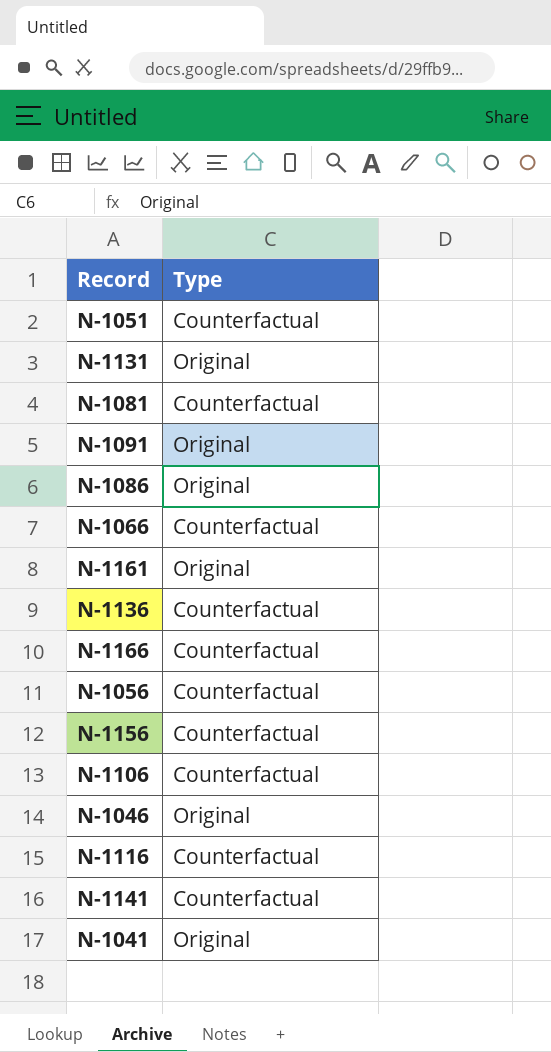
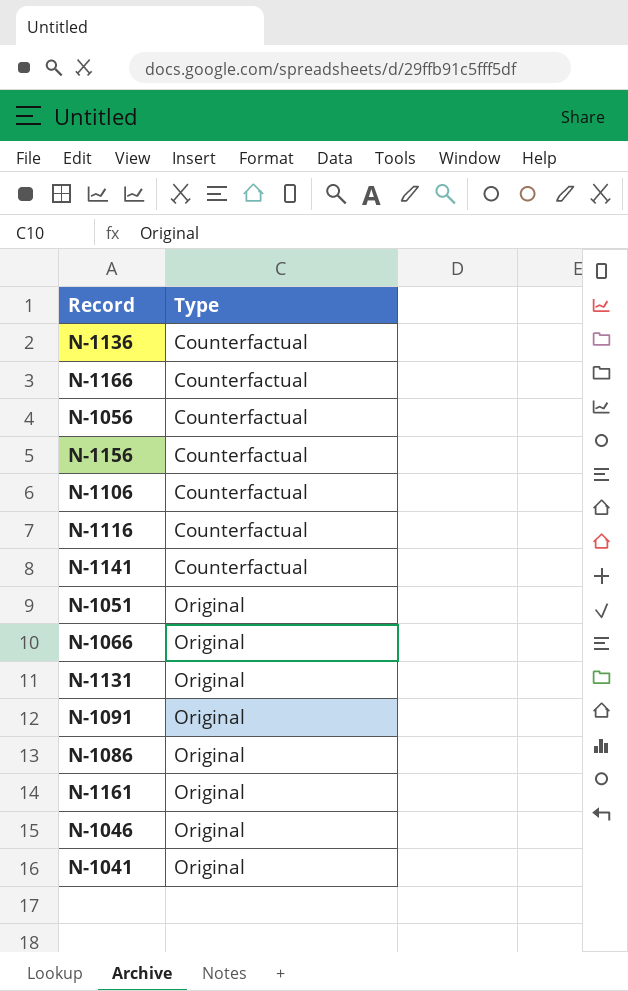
row order: none -> Type ascending
row N-1081: Counterfactual -> none
N-1051 | Type: Counterfactual -> Original
N-1066 | Type: Counterfactual -> Original

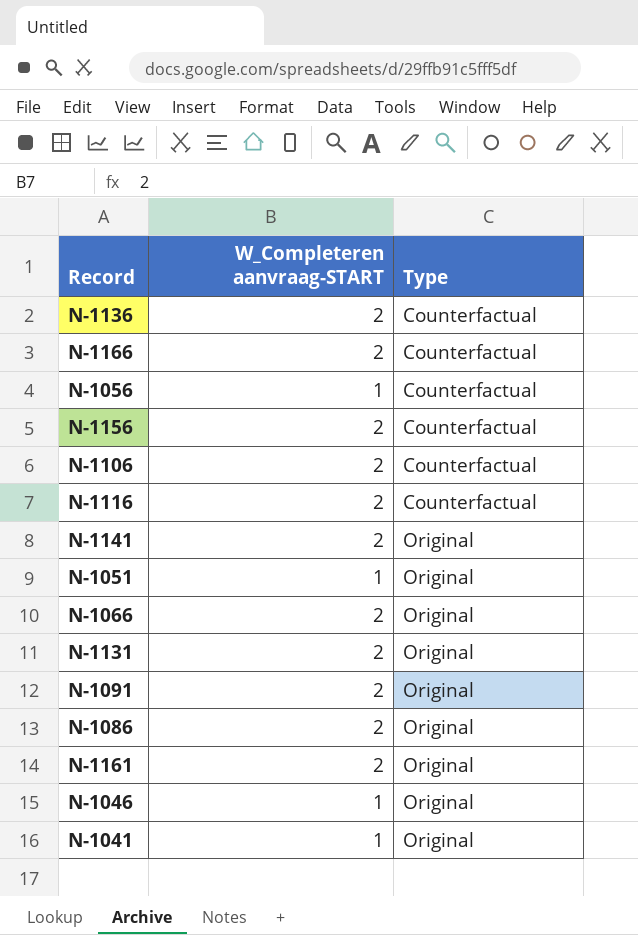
column W_Completeren aanvraag-START | position: none -> 2
N-1141 | Type: Counterfactual -> Original

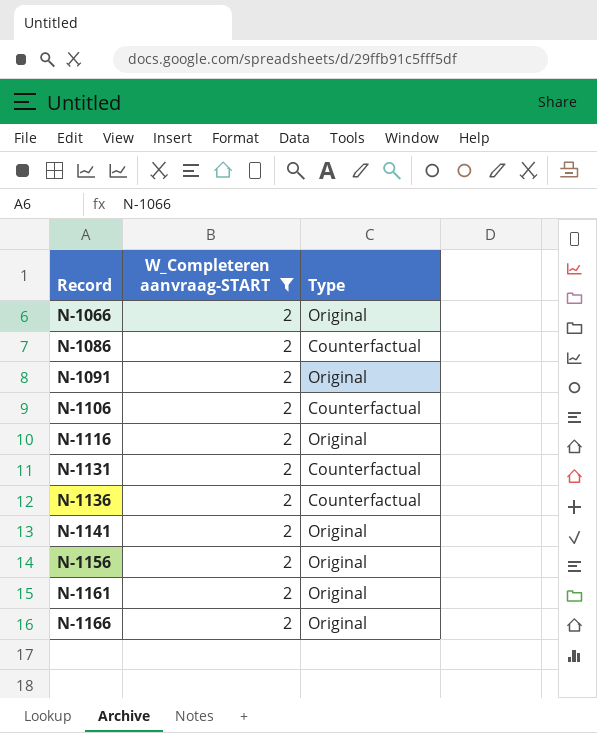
filter: none -> W_Completeren aanvraag-START = 2
row order: Type ascending -> Record ascending
N-1086 | Type: Original -> Counterfactual
N-1116 | Type: Counterfactual -> Original
N-1131 | Type: Original -> Counterfactual
N-1156 | Type: Counterfactual -> Original
N-1166 | Type: Counterfactual -> Original

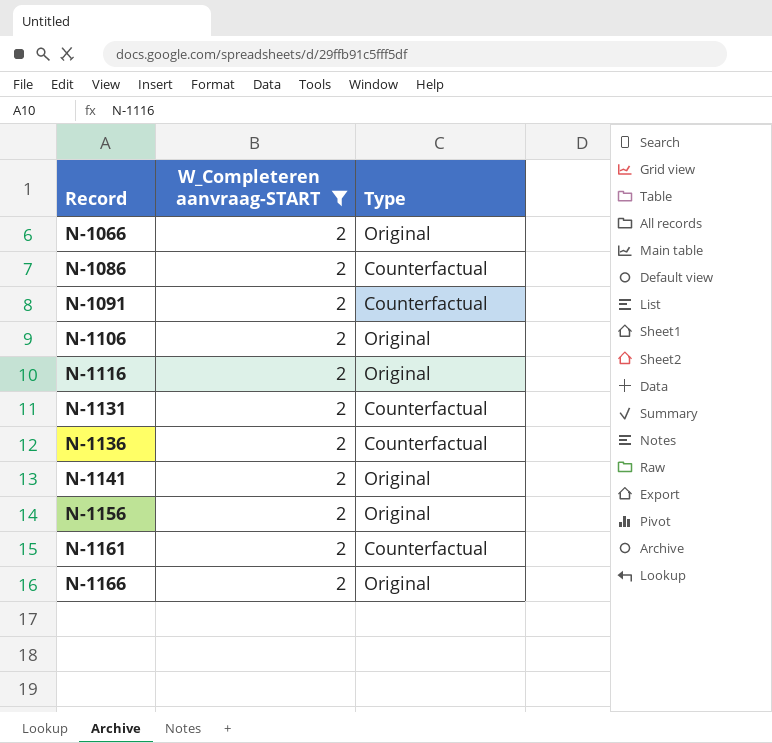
N-1091 | Type: Original -> Counterfactual
N-1106 | Type: Counterfactual -> Original
N-1161 | Type: Original -> Counterfactual

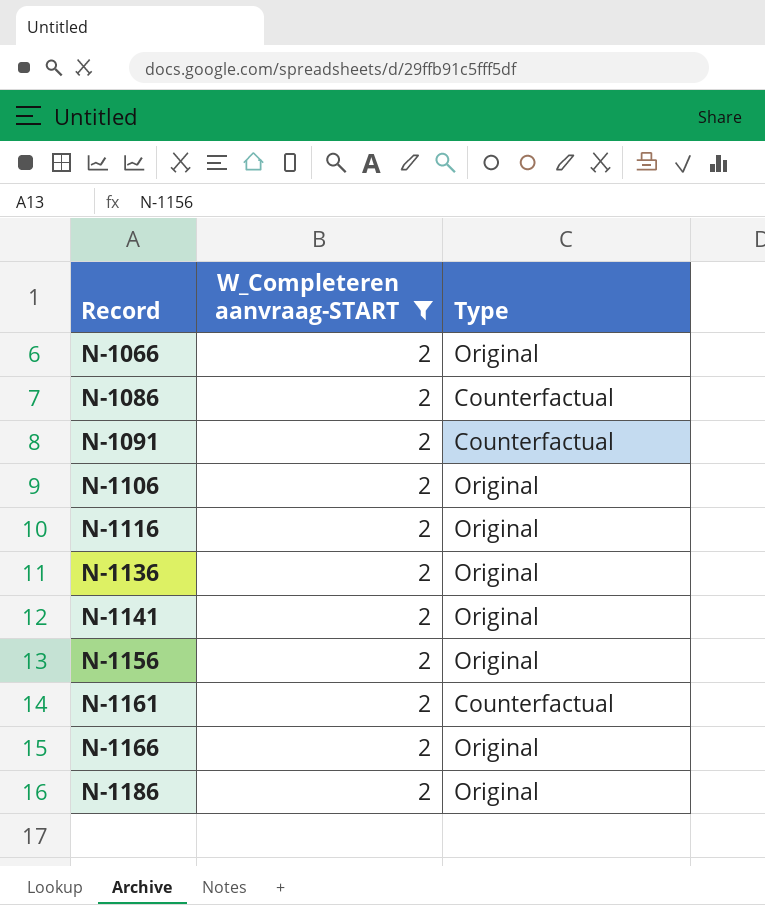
row N-1131: 2 | Counterfactual -> none
N-1136 | Type: Counterfactual -> Original
row N-1186: none -> 2 | Original

